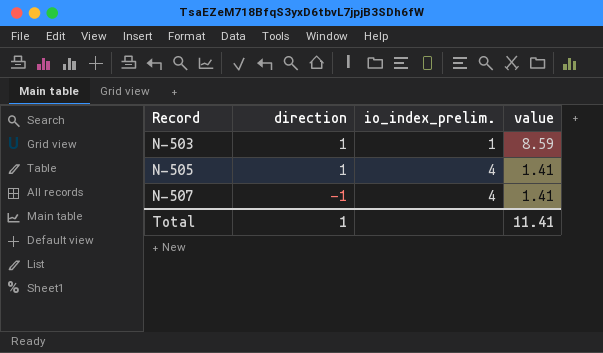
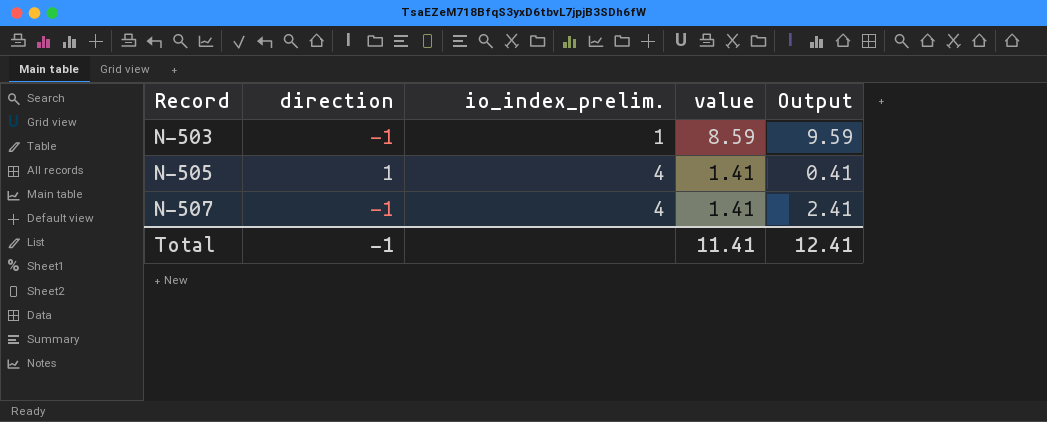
column Output | formula: none -> [value] - [direction]
N-503 | direction: 1 -> -1
Total | direction: 1 -> -1

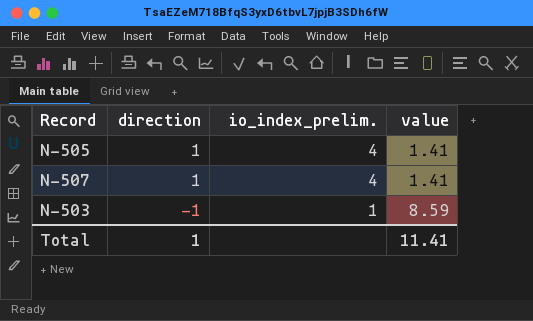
row order: Record ascending -> direction descending
column Output | formula: [value] - [direction] -> none
N-507 | direction: -1 -> 1
Total | direction: -1 -> 1

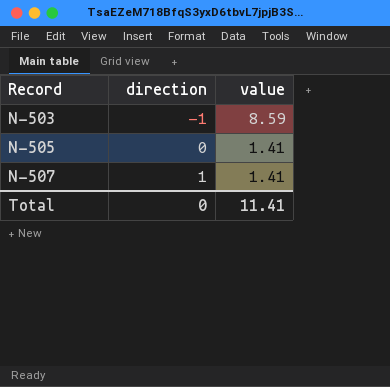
row order: direction descending -> Record ascending
column io_index_prelim. | position: 3 -> none
N-505 | direction: 1 -> 0
Total | direction: 1 -> 0

